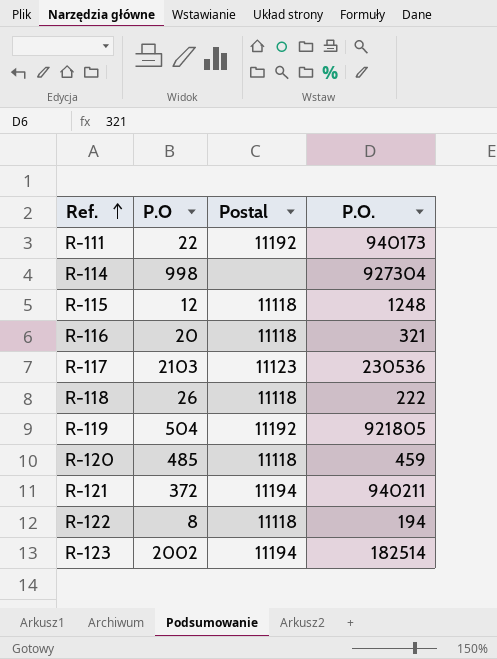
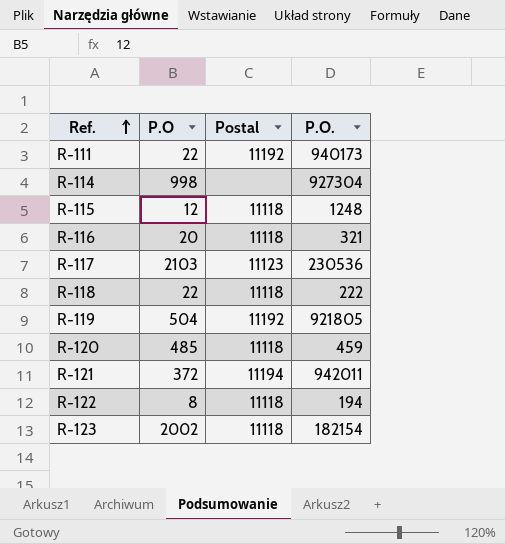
R-118 | P.O: 26 -> 22
R-121 | P.O.: 940211 -> 942011
R-123 | Postal: 11194 -> 11118
R-123 | P.O.: 182514 -> 182154

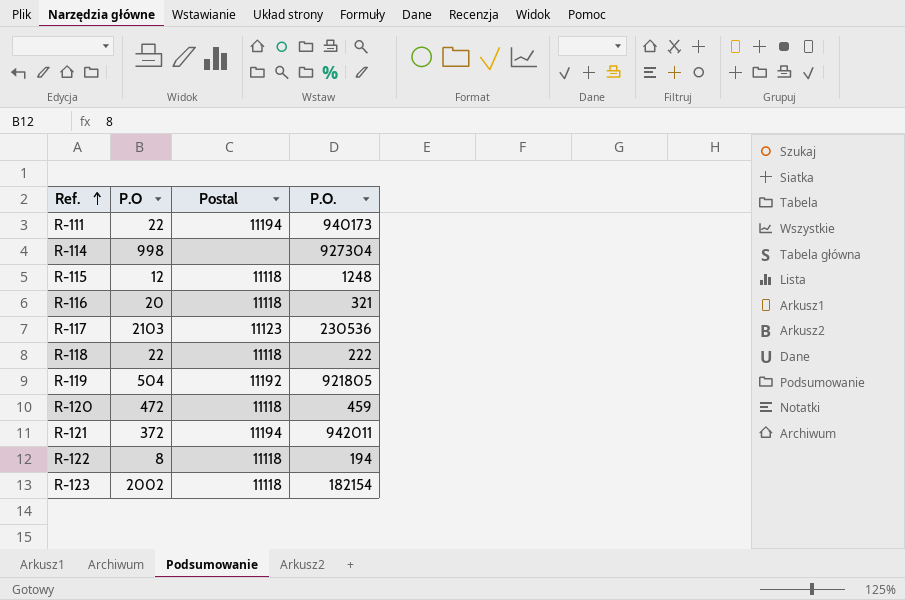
R-111 | Postal: 11192 -> 11194
R-120 | P.O: 485 -> 472

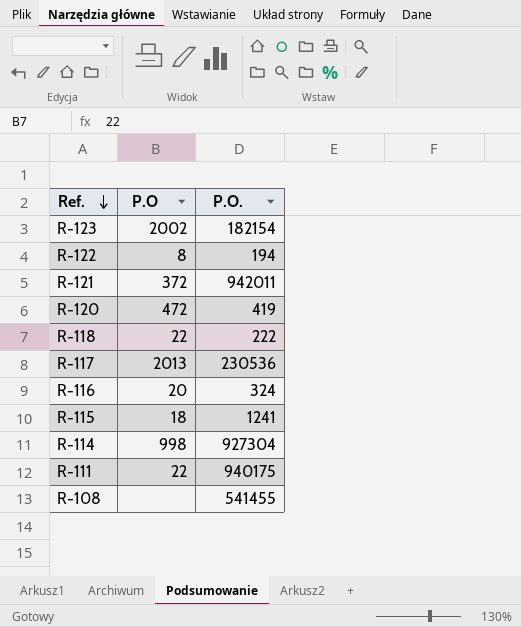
row order: Ref. ascending -> Ref. descending
column Postal | position: 3 -> none
row R-119: 504 | 11192 | 921805 -> none
R-120 | P.O.: 459 -> 419
R-117 | P.O: 2103 -> 2013
R-116 | P.O.: 321 -> 324
R-115 | P.O: 12 -> 18
R-115 | P.O.: 1248 -> 1241
R-111 | P.O.: 940173 -> 940175
row R-108: none -> none | 541455

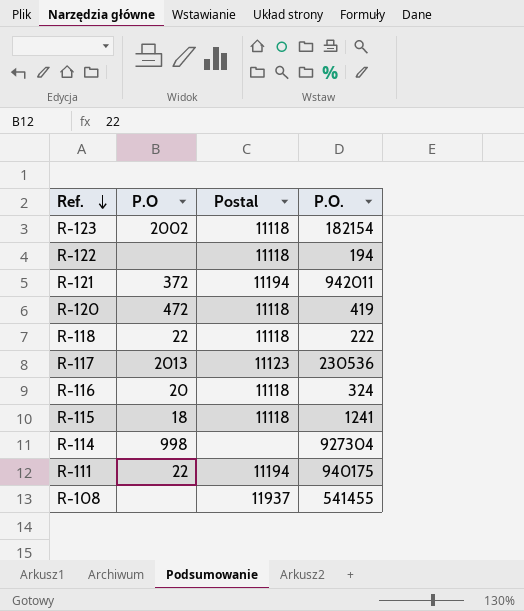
column Postal | position: none -> 3
R-122 | P.O: 8 -> none

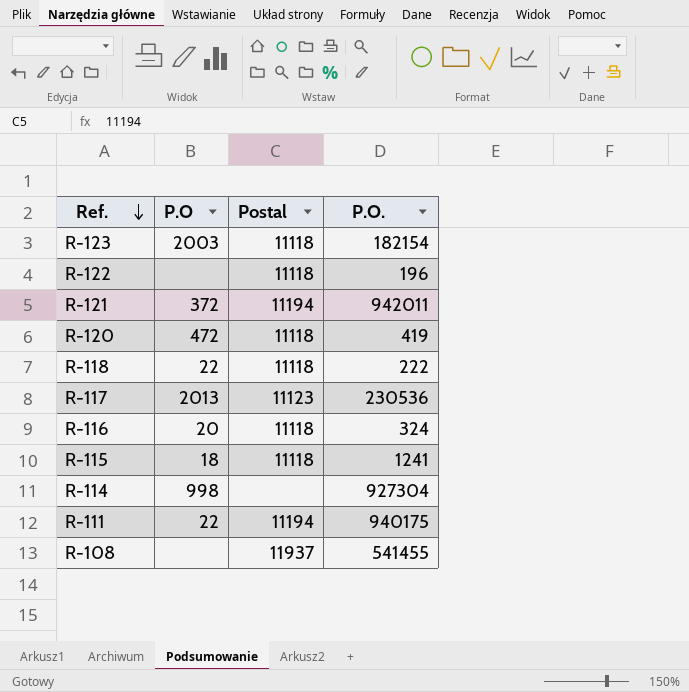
R-123 | P.O: 2002 -> 2003
R-122 | P.O.: 194 -> 196

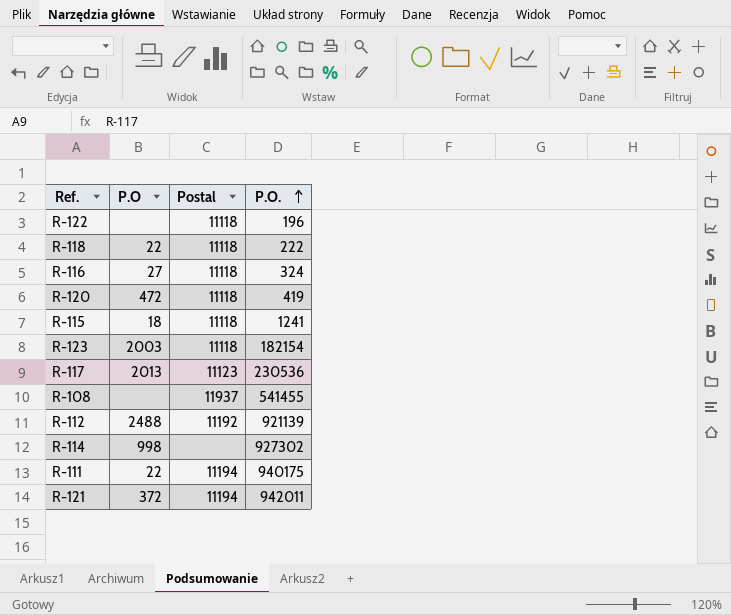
row order: Ref. descending -> P.O. ascending
R-116 | P.O: 20 -> 27
row R-112: none -> 2488 | 11192 | 921139
R-114 | P.O.: 927304 -> 927302

